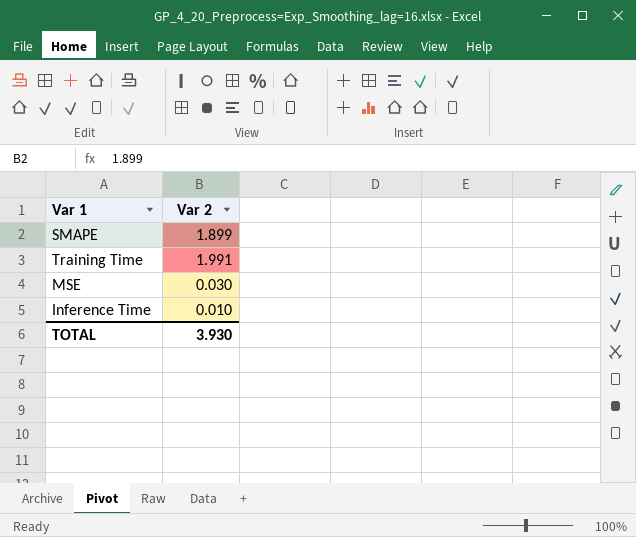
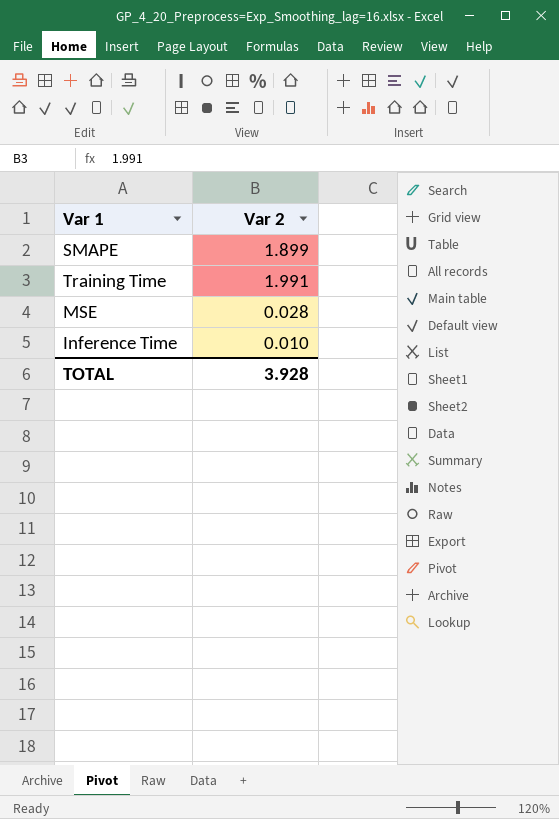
MSE | Var 2: 0.030 -> 0.028
TOTAL | Var 2: 3.930 -> 3.928

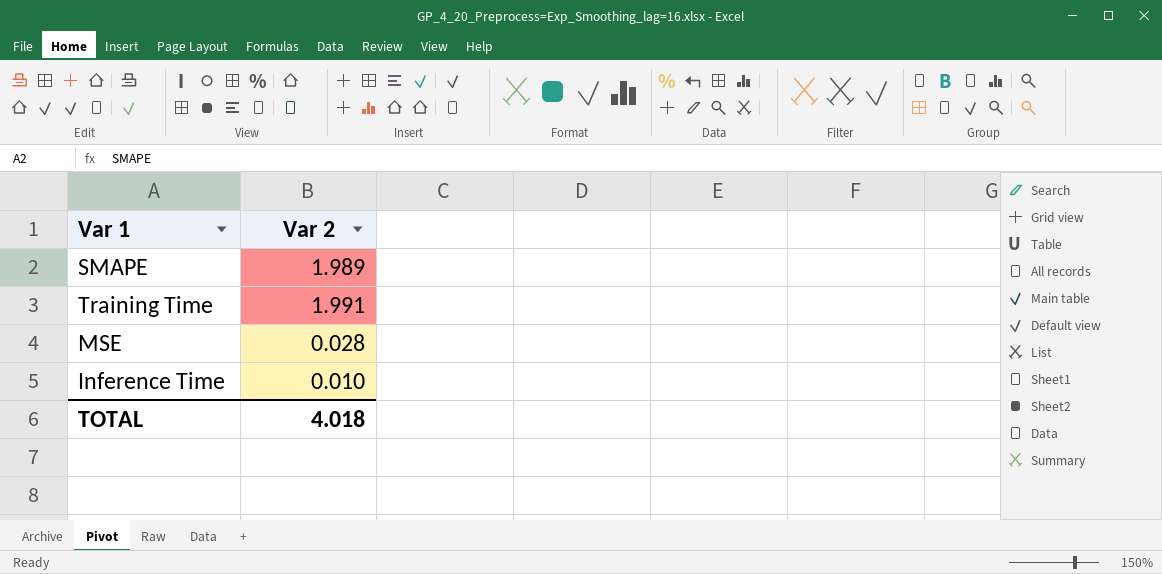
SMAPE | Var 2: 1.899 -> 1.989
TOTAL | Var 2: 3.928 -> 4.018

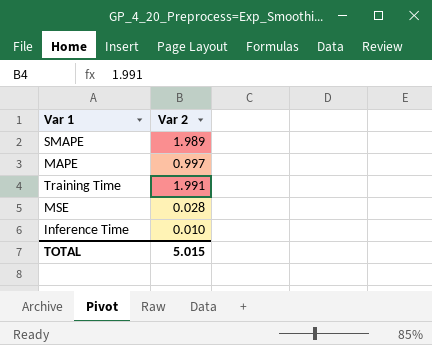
row MAPE: none -> 0.997
TOTAL | Var 2: 4.018 -> 5.015

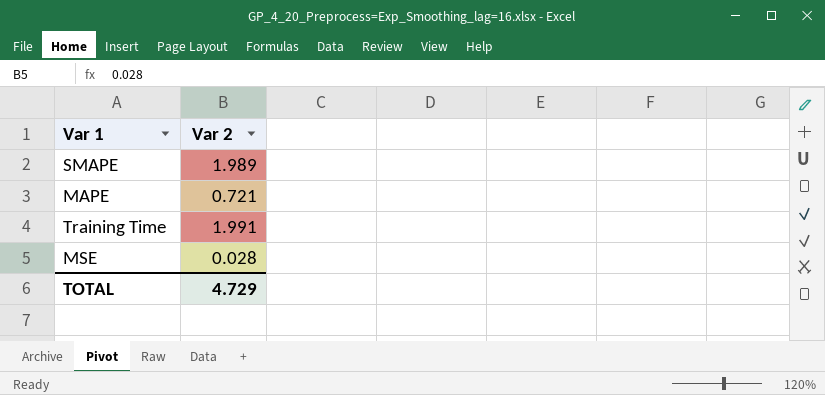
row Inference Time: 0.010 -> none
MAPE | Var 2: 0.997 -> 0.721
TOTAL | Var 2: 5.015 -> 4.729

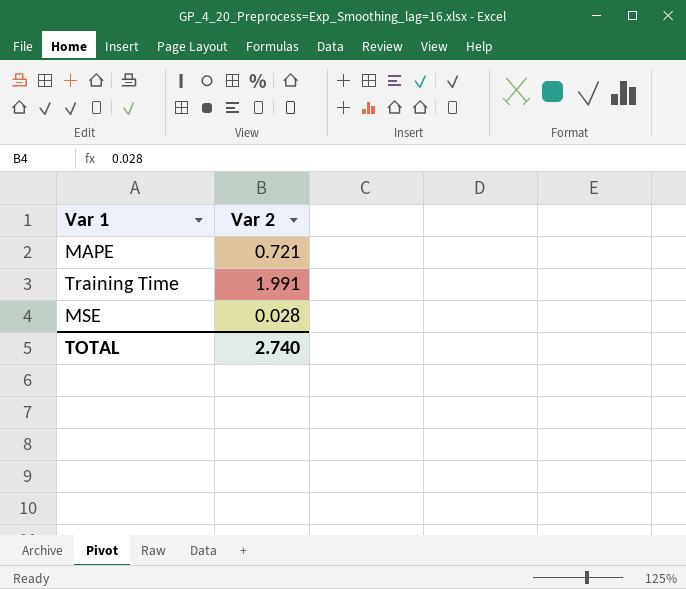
row SMAPE: 1.989 -> none
TOTAL | Var 2: 4.729 -> 2.740

